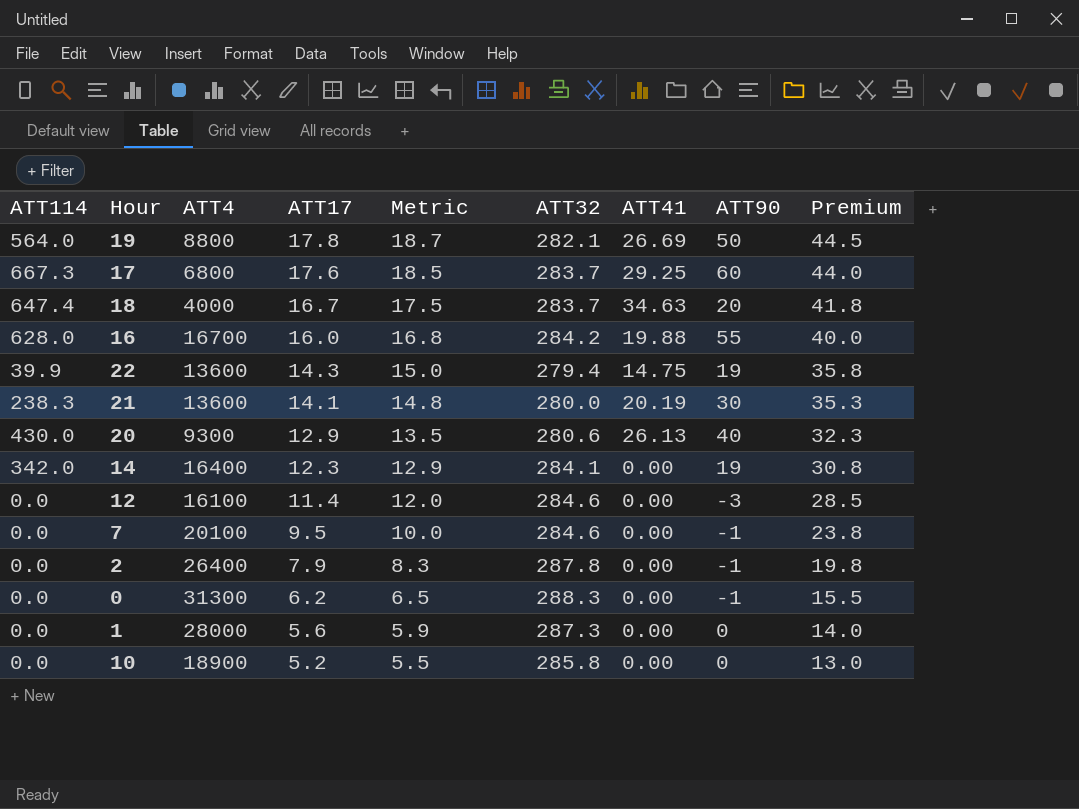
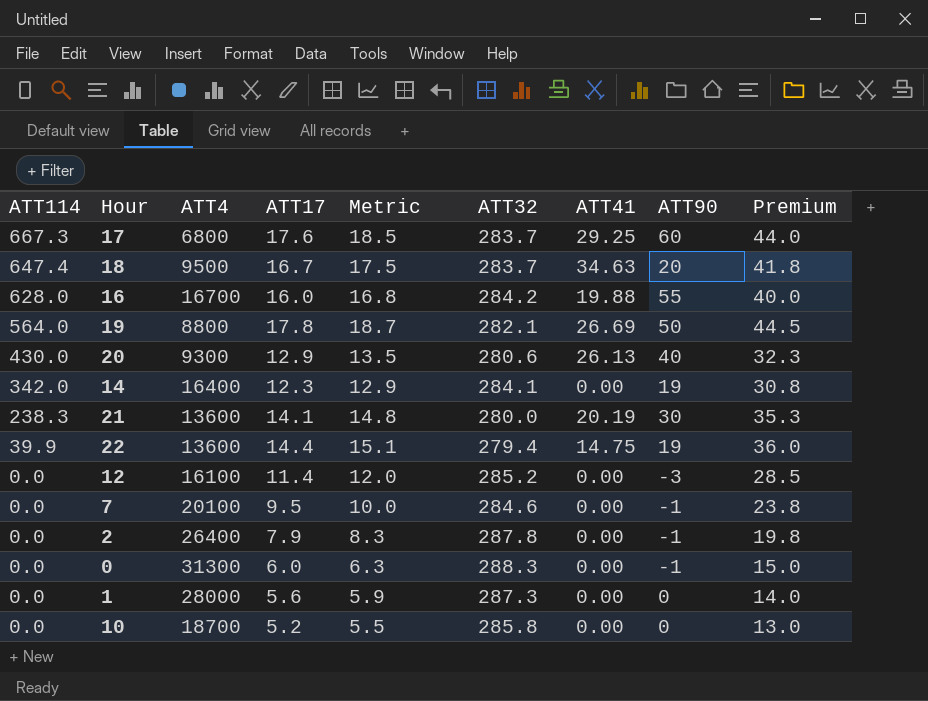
row order: ATT17 descending -> ATT114 descending
18 | ATT4: 4000 -> 9500
22 | ATT17: 14.3 -> 14.4
22 | Metric: 15.0 -> 15.1
22 | Premium: 35.8 -> 36.0
12 | ATT32: 284.6 -> 285.2
0 | ATT17: 6.2 -> 6.0
0 | Metric: 6.5 -> 6.3
0 | Premium: 15.5 -> 15.0
10 | ATT4: 18900 -> 18700

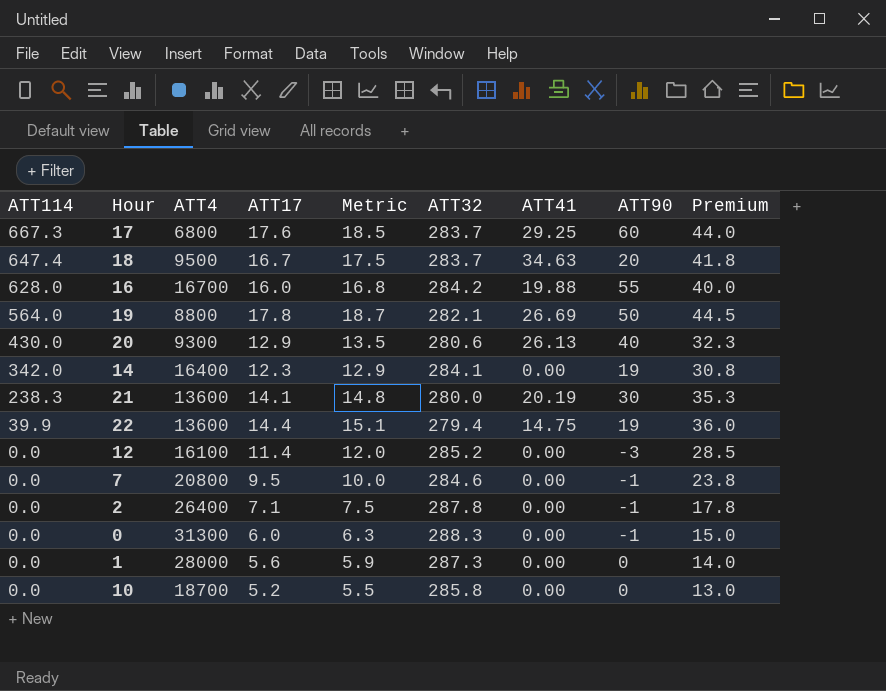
7 | ATT4: 20100 -> 20800
2 | ATT17: 7.9 -> 7.1
2 | Metric: 8.3 -> 7.5
2 | Premium: 19.8 -> 17.8

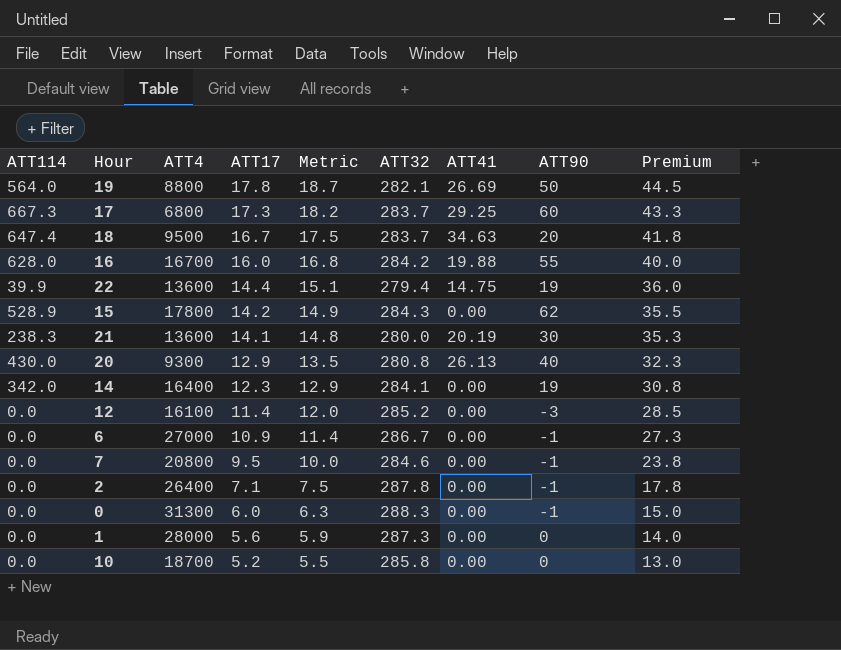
row order: ATT114 descending -> ATT17 descending
17 | ATT17: 17.6 -> 17.3
17 | Metric: 18.5 -> 18.2
17 | Premium: 44.0 -> 43.3
row 15: none -> 528.9 | 17800 | 14.2 | 14.9 | 284.3 | 0.00 | 62 | 35.5
20 | ATT32: 280.6 -> 280.8
row 6: none -> 0.0 | 27000 | 10.9 | 11.4 | 286.7 | 0.00 | -1 | 27.3

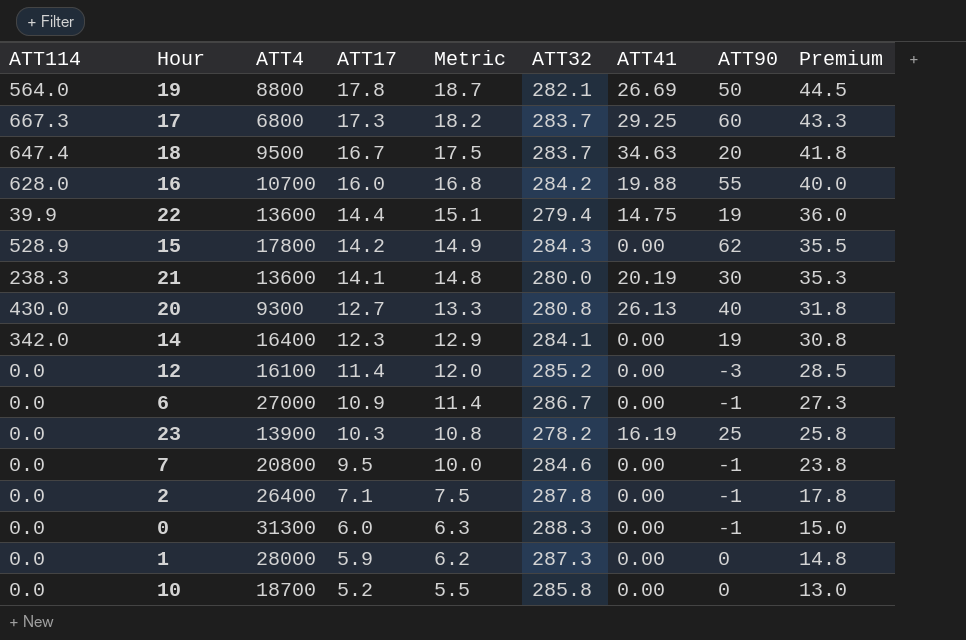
16 | ATT4: 16700 -> 10700
20 | ATT17: 12.9 -> 12.7
20 | Metric: 13.5 -> 13.3
20 | Premium: 32.3 -> 31.8
row 23: none -> 0.0 | 13900 | 10.3 | 10.8 | 278.2 | 16.19 | 25 | 25.8
1 | ATT17: 5.6 -> 5.9
1 | Metric: 5.9 -> 6.2
1 | Premium: 14.0 -> 14.8

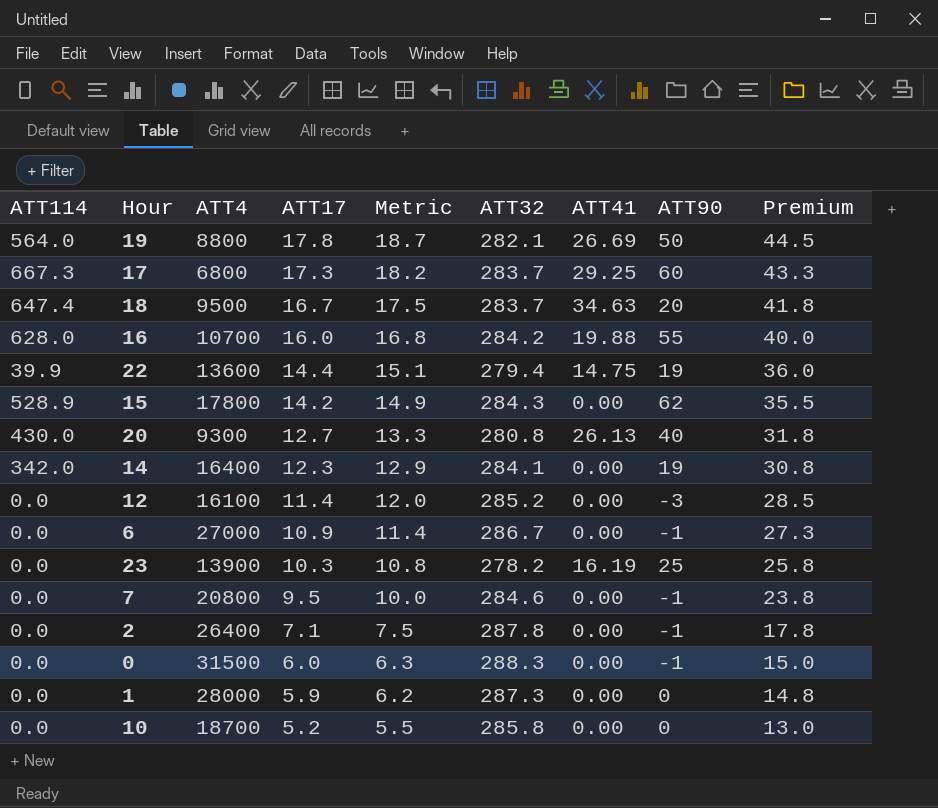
row 21: 238.3 | 13600 | 14.1 | 14.8 | 280.0 | 20.19 | 30 | 35.3 -> none
0 | ATT4: 31300 -> 31500

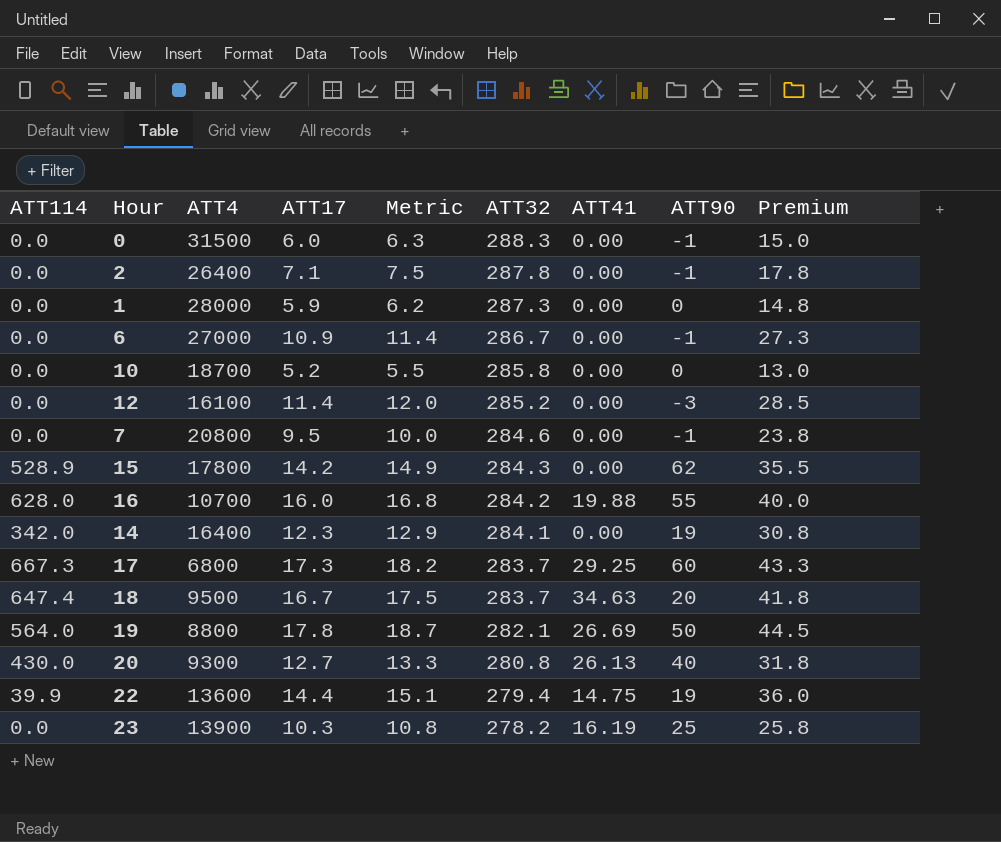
row order: ATT17 descending -> ATT32 descending

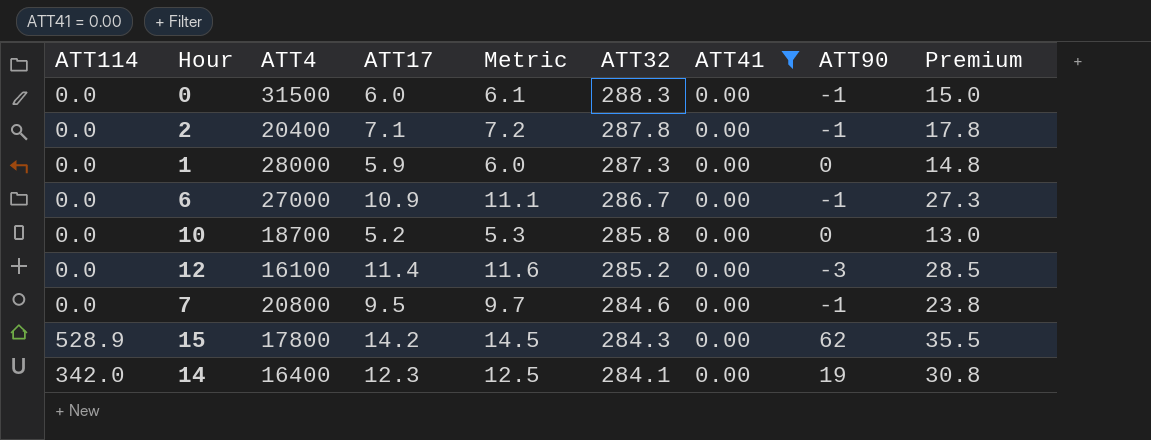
filter: none -> ATT41 = 0.00
column Metric | formula: [ATT17] * 1.05 -> [ATT17] * 1.02
2 | ATT4: 26400 -> 20400

